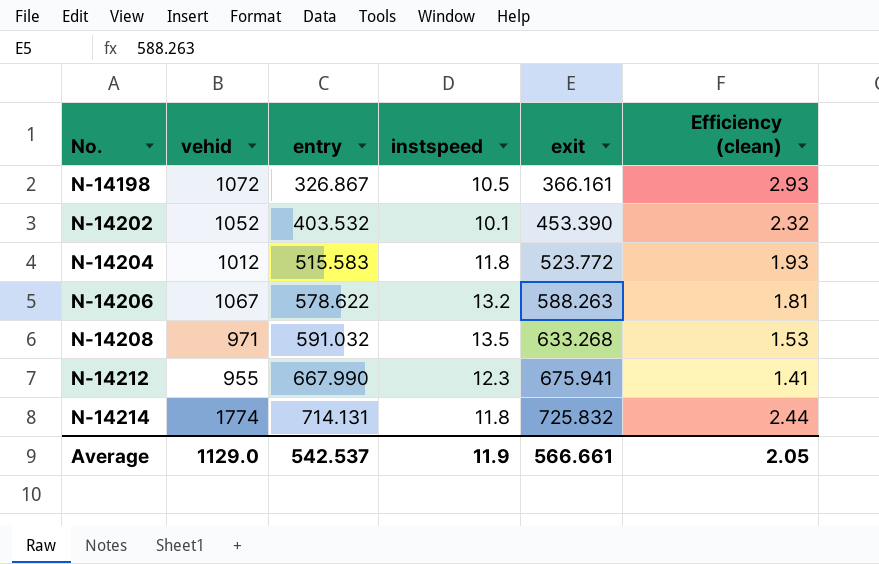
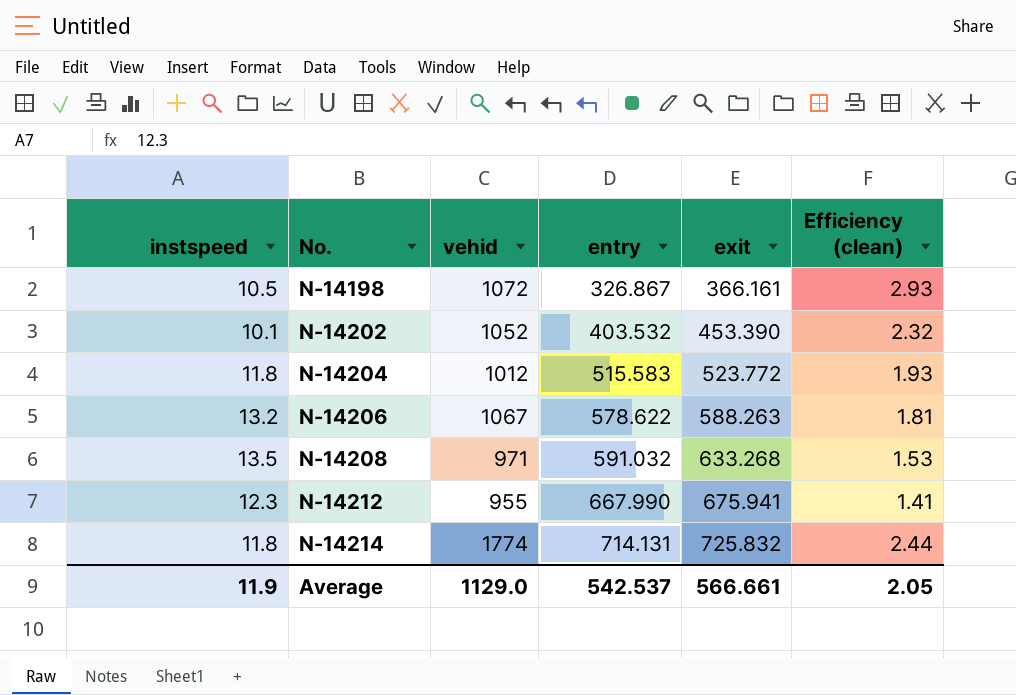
column instspeed | position: 4 -> 1

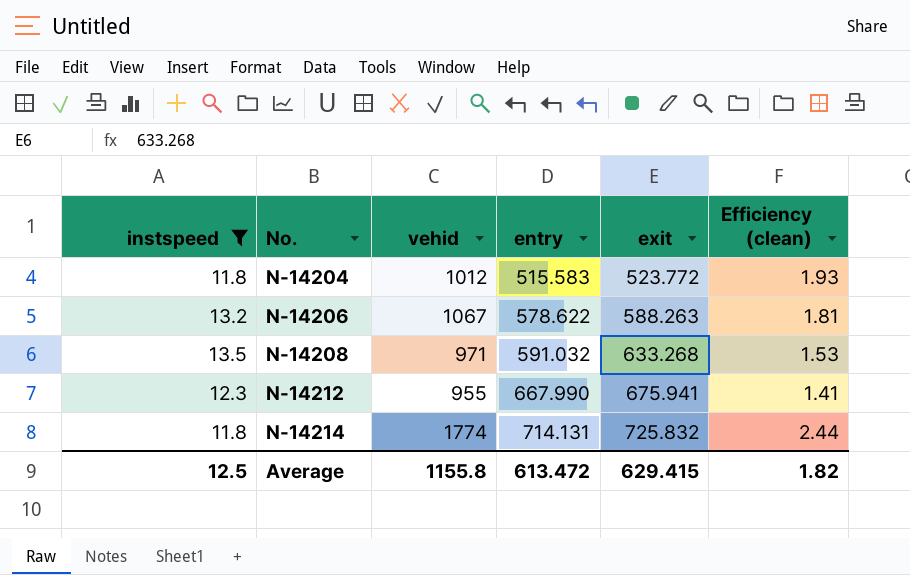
filter: none -> instspeed >= 11.8
Average | instspeed: 11.9 -> 12.5
Average | vehid: 1129.0 -> 1155.8
Average | entry: 542.537 -> 613.472
Average | exit: 566.661 -> 629.415
Average | Efficiency (clean): 2.05 -> 1.82

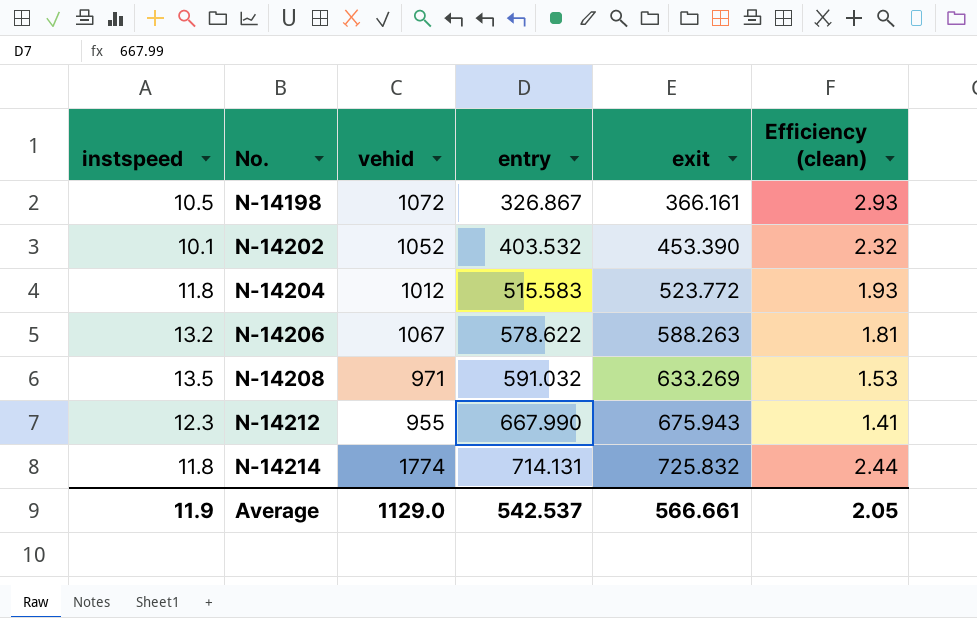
filter: instspeed >= 11.8 -> none
N-14208 | exit: 633.268 -> 633.269
N-14212 | exit: 675.941 -> 675.943
Average | instspeed: 12.5 -> 11.9
Average | vehid: 1155.8 -> 1129.0
Average | entry: 613.472 -> 542.537
Average | exit: 629.415 -> 566.661
Average | Efficiency (clean): 1.82 -> 2.05

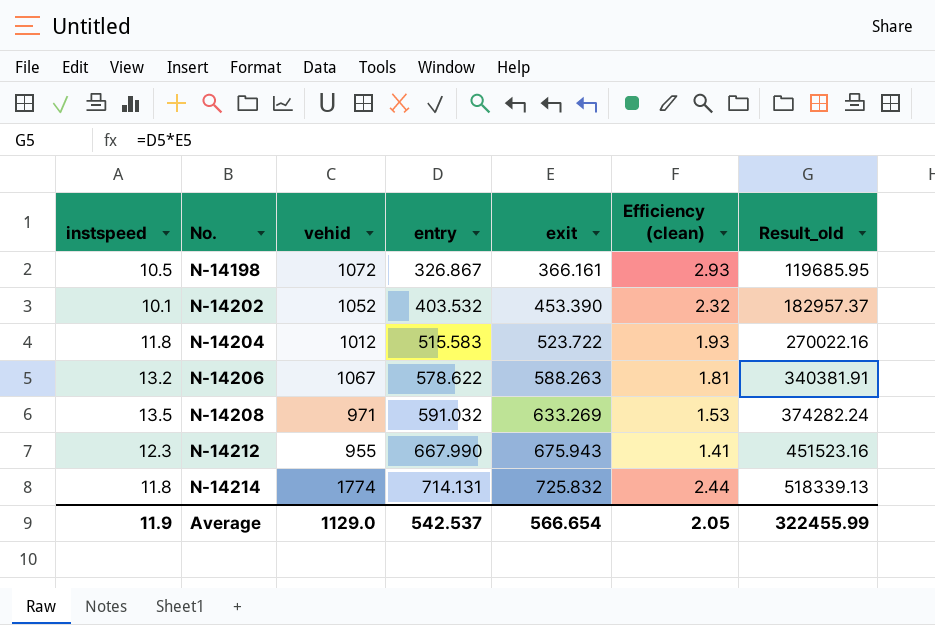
column Result_old | formula: none -> [entry] * [exit]
N-14204 | exit: 523.772 -> 523.722
Average | exit: 566.661 -> 566.654

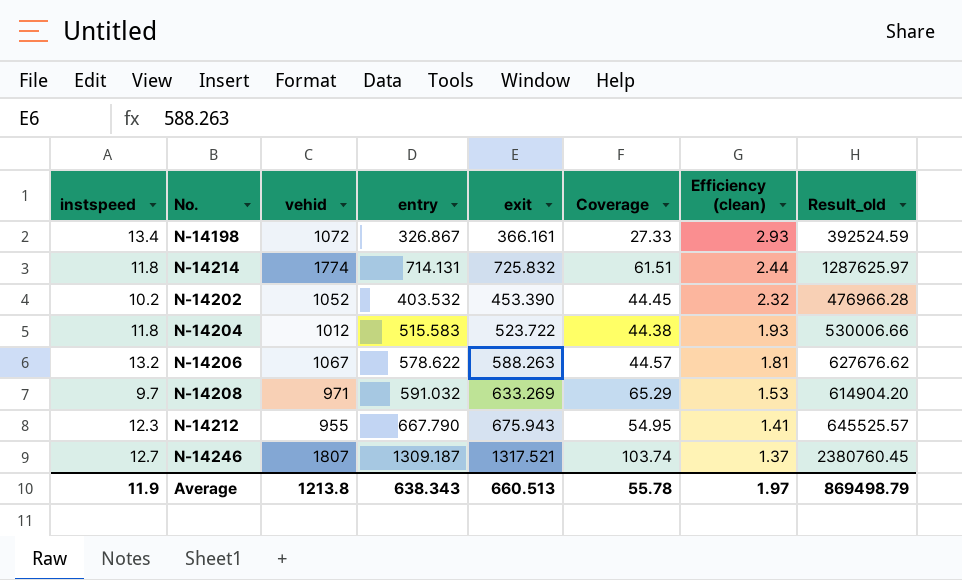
row order: No. ascending -> Efficiency (clean) descending
column Coverage | formula: none -> [exit] / [instspeed]
column Result_old | formula: [entry] * [exit] -> [vehid] * [exit]
N-14198 | instspeed: 10.5 -> 13.4
N-14202 | instspeed: 10.1 -> 10.2
N-14208 | instspeed: 13.5 -> 9.7
N-14212 | entry: 667.990 -> 667.790
row N-14246: none -> 12.7 | 1807 | 1309.187 | 1317.521 | 103.74 | 1.37 | 2380760.45
Average | vehid: 1129.0 -> 1213.8
Average | entry: 542.537 -> 638.343
Average | exit: 566.654 -> 660.513
Average | Efficiency (clean): 2.05 -> 1.97
Average | Result_old: 322455.99 -> 869498.79

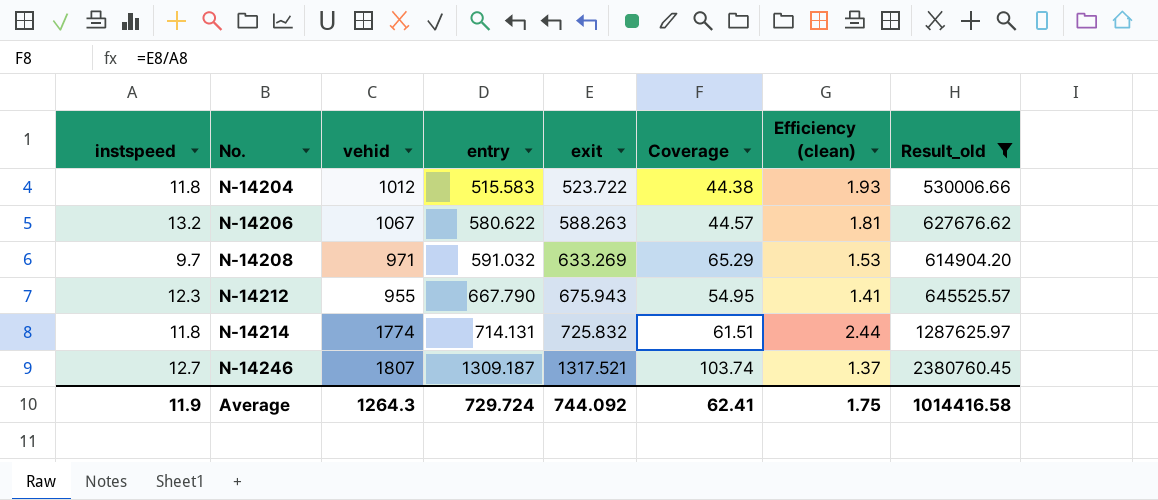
filter: none -> Result_old >= 530006.66
row order: Efficiency (clean) descending -> No. ascending
N-14206 | entry: 578.622 -> 580.622
Average | vehid: 1213.8 -> 1264.3
Average | entry: 638.343 -> 729.724
Average | exit: 660.513 -> 744.092
Average | Coverage: 55.78 -> 62.41
Average | Efficiency (clean): 1.97 -> 1.75
Average | Result_old: 869498.79 -> 1014416.58

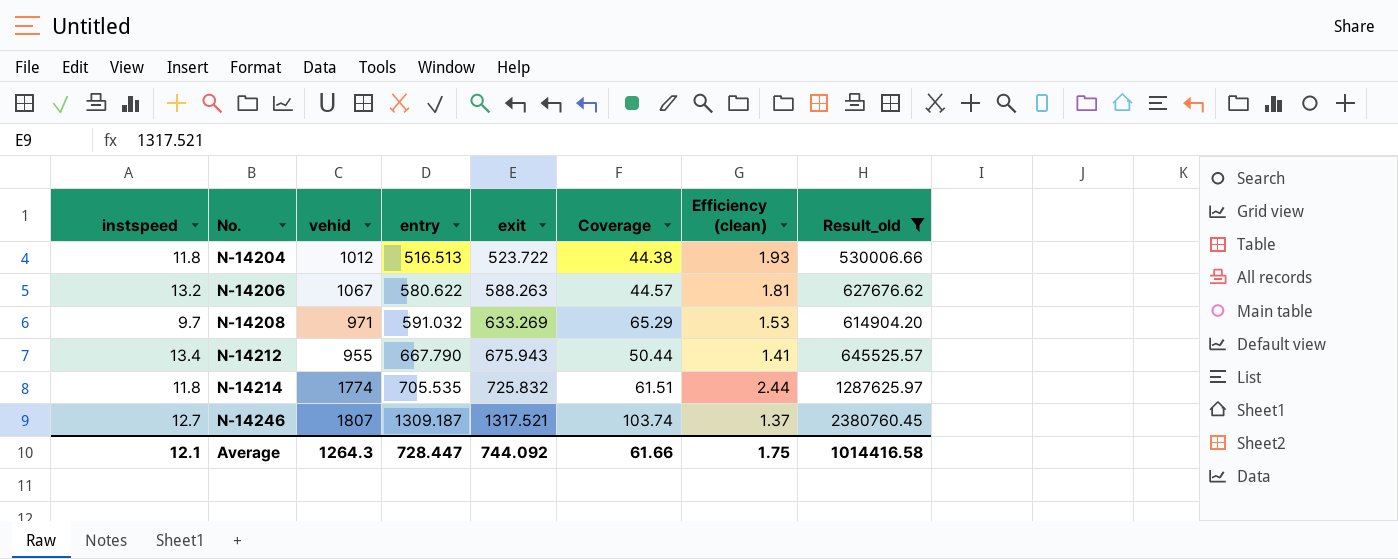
N-14204 | entry: 515.583 -> 516.513
N-14212 | instspeed: 12.3 -> 13.4
N-14212 | Coverage: 54.95 -> 50.44
N-14214 | entry: 714.131 -> 705.535
Average | instspeed: 11.9 -> 12.1
Average | entry: 729.724 -> 728.447
Average | Coverage: 62.41 -> 61.66

